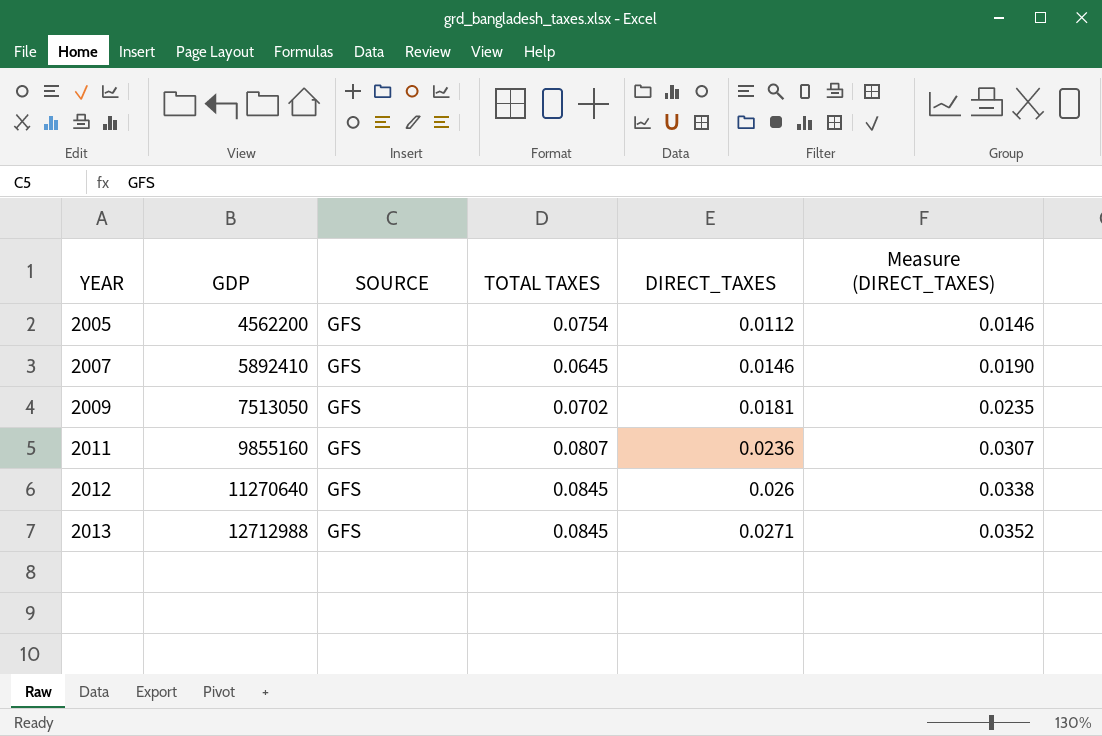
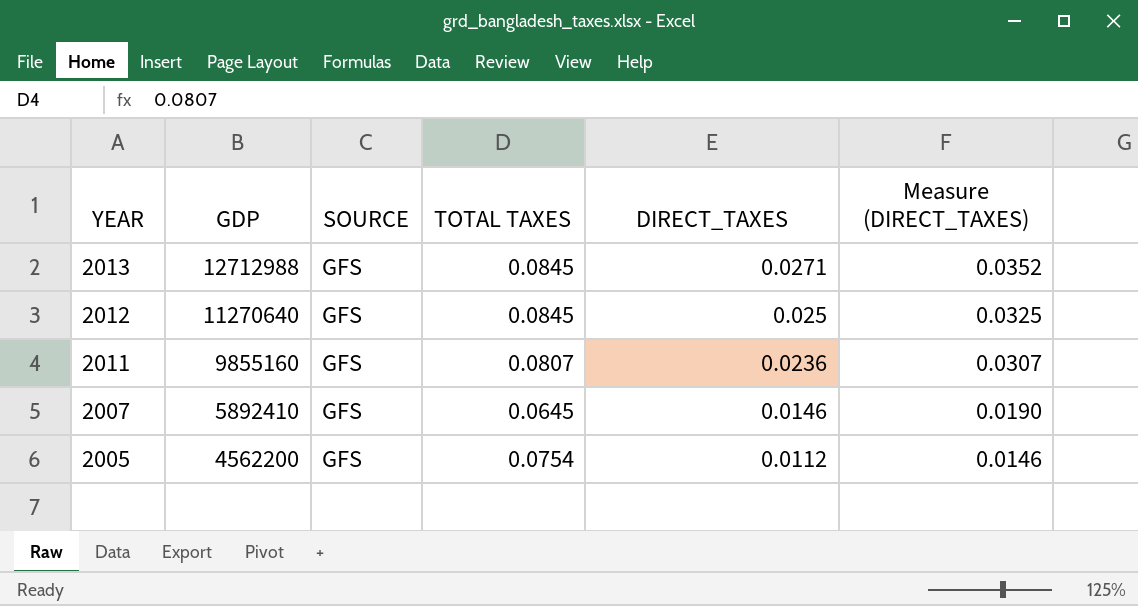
row order: YEAR ascending -> YEAR descending
row 2009: 7513050 | GFS | 0.0702 | 0.0181 | 0.0235 -> none
2012 | DIRECT_TAXES: 0.026 -> 0.025
2012 | Measure (DIRECT_TAXES): 0.0338 -> 0.0325

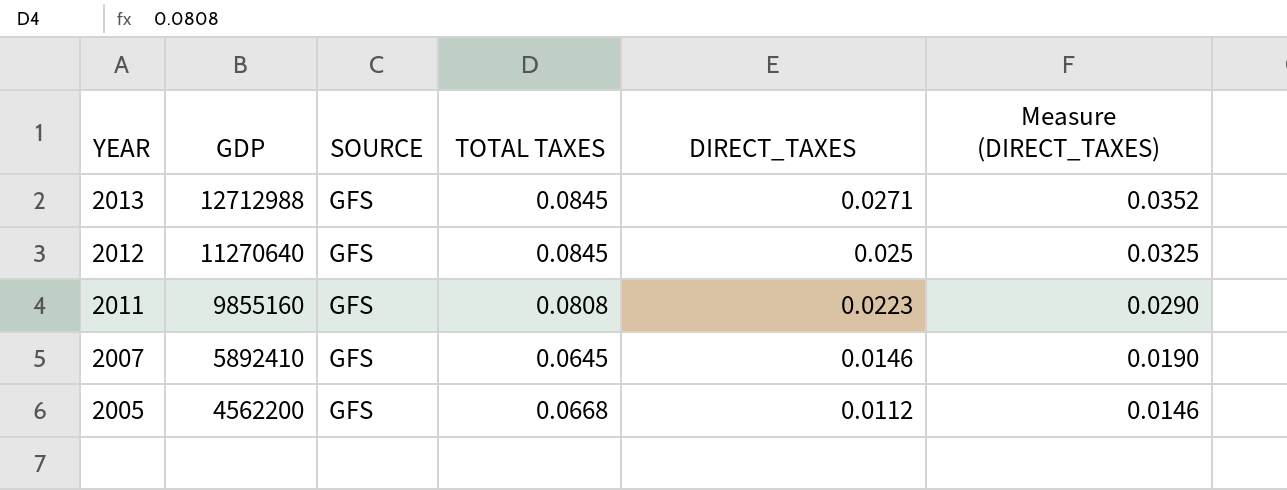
2011 | TOTAL TAXES: 0.0807 -> 0.0808
2011 | DIRECT_TAXES: 0.0236 -> 0.0223
2011 | Measure (DIRECT_TAXES): 0.0307 -> 0.0290
2005 | TOTAL TAXES: 0.0754 -> 0.0668

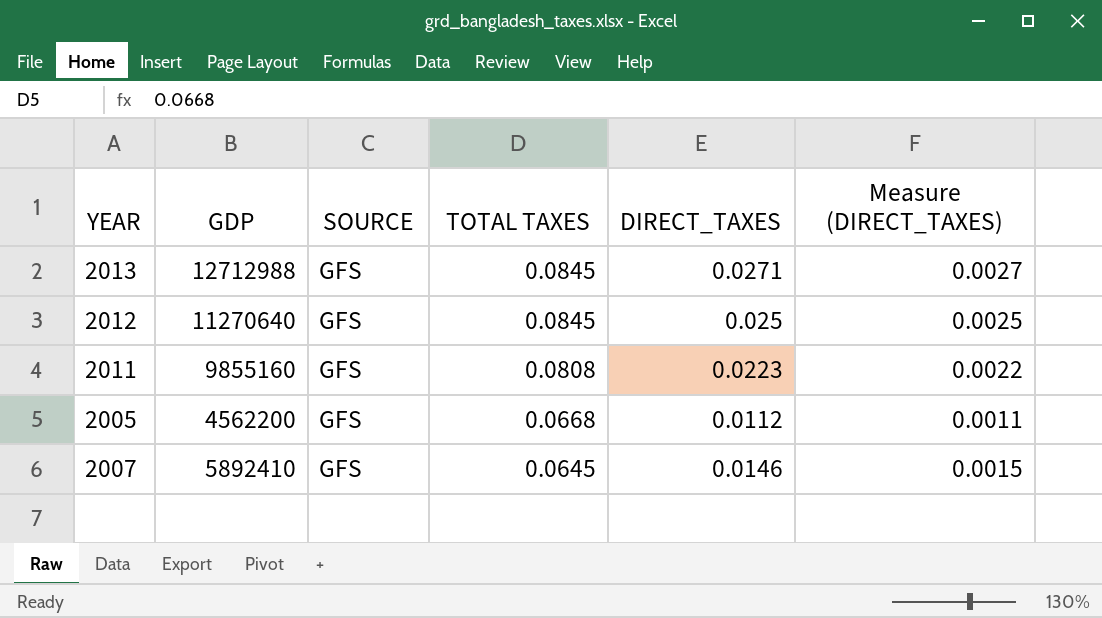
row order: YEAR descending -> TOTAL TAXES descending
column Measure (DIRECT_TAXES) | formula: [DIRECT_TAXES] * 1.3 -> [DIRECT_TAXES] * 0.1

